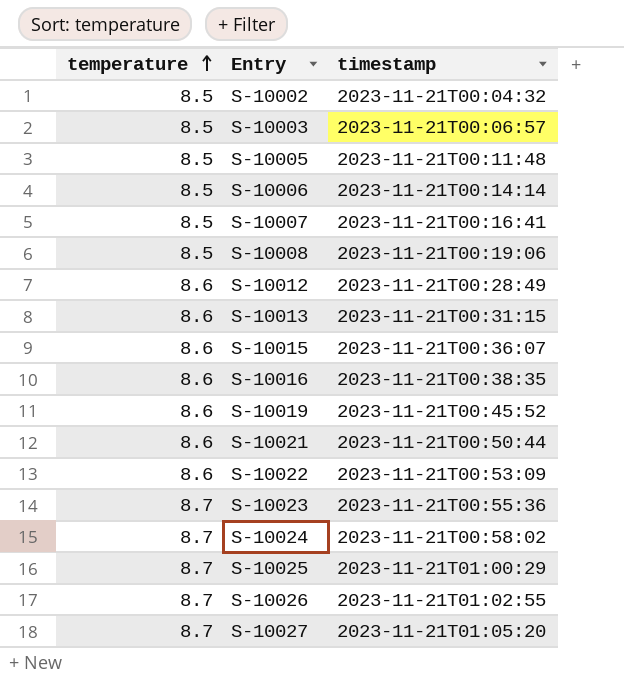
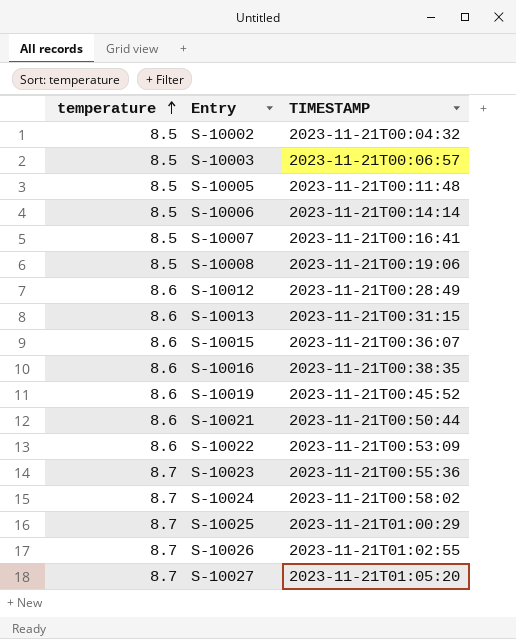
column name: timestamp -> TIMESTAMP

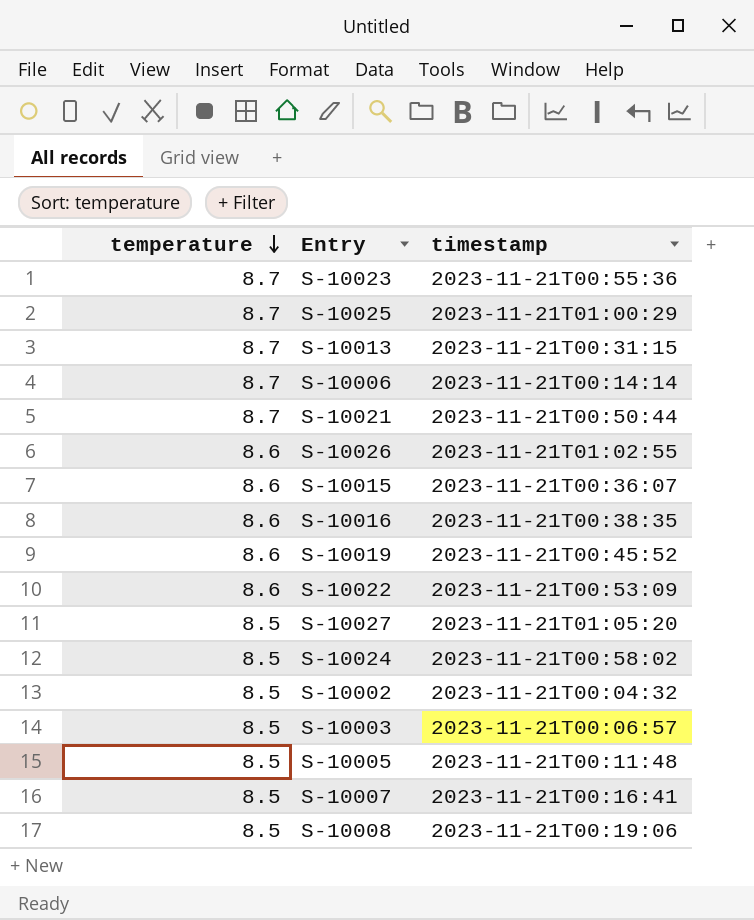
row order: temperature ascending -> temperature descending
column name: TIMESTAMP -> timestamp
row S-10012: 8.6 | 2023-11-21T00:28:49 -> none
S-10013 | temperature: 8.6 -> 8.7
S-10006 | temperature: 8.5 -> 8.7
S-10021 | temperature: 8.6 -> 8.7
S-10026 | temperature: 8.7 -> 8.6
S-10027 | temperature: 8.7 -> 8.5
S-10024 | temperature: 8.7 -> 8.5

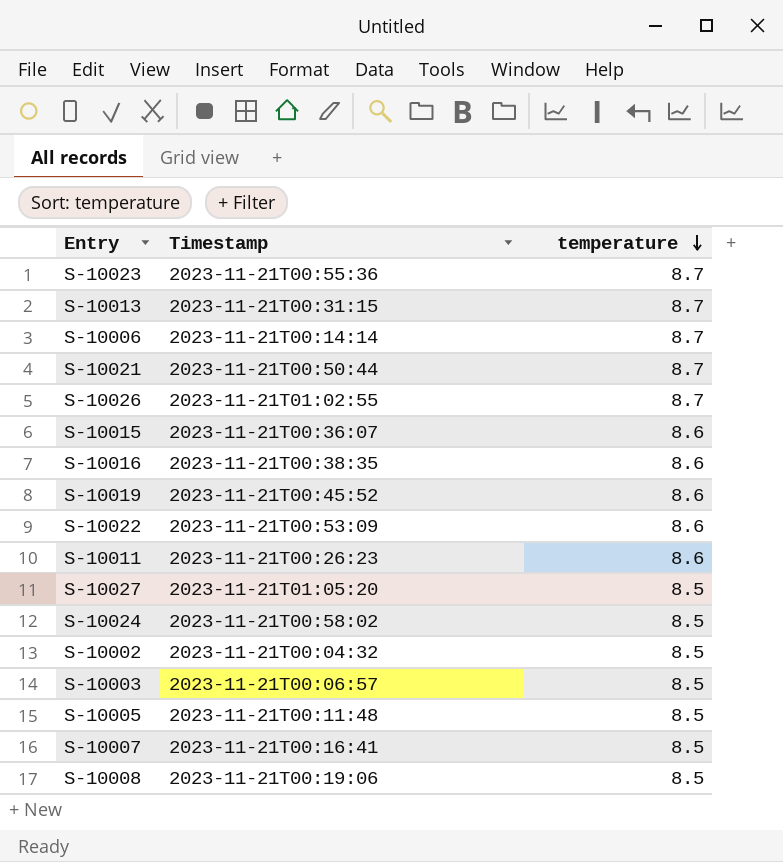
column name: timestamp -> Timestamp
column temperature | position: 1 -> 3
row S-10025: 8.7 | 2023-11-21T01:00:29 -> none
S-10026 | temperature: 8.6 -> 8.7
row S-10011: none -> 2023-11-21T00:26:23 | 8.6

